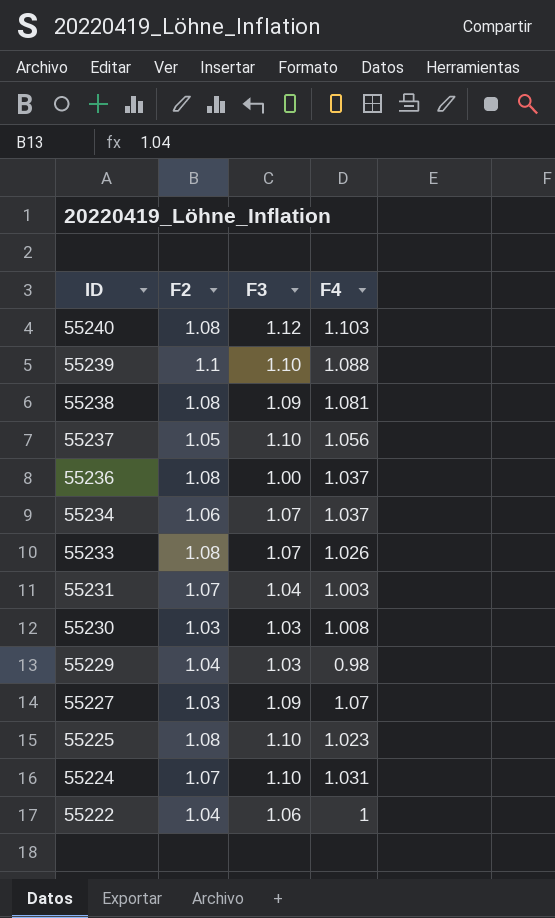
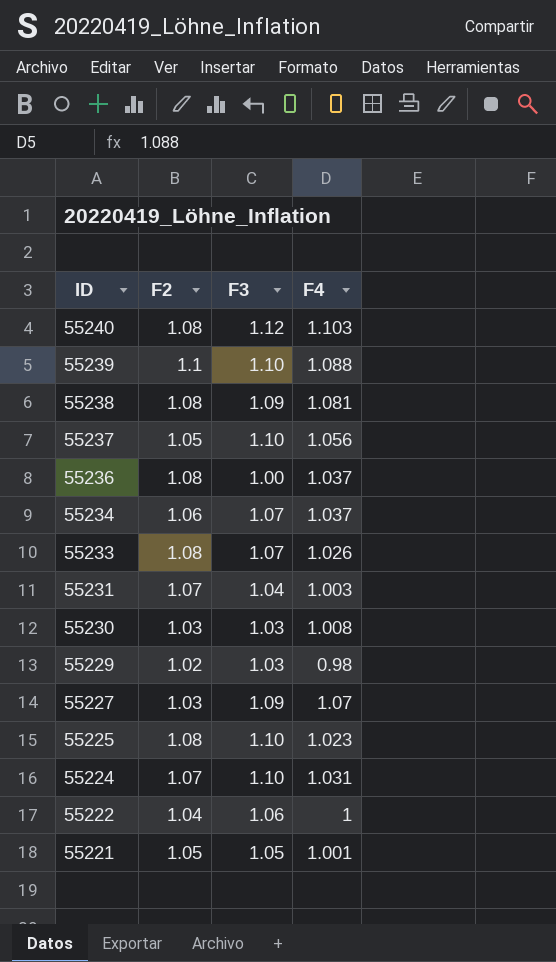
55229 | F2: 1.04 -> 1.02
row 55221: none -> 1.05 | 1.05 | 1.001

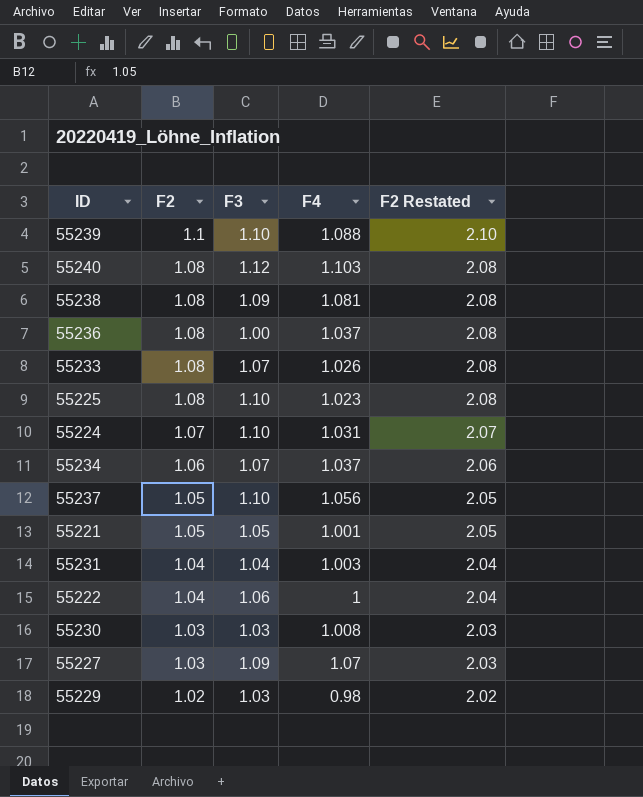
row order: ID descending -> F2 descending
column F2 Restated | formula: none -> [F2] + 1
55231 | F2: 1.07 -> 1.04

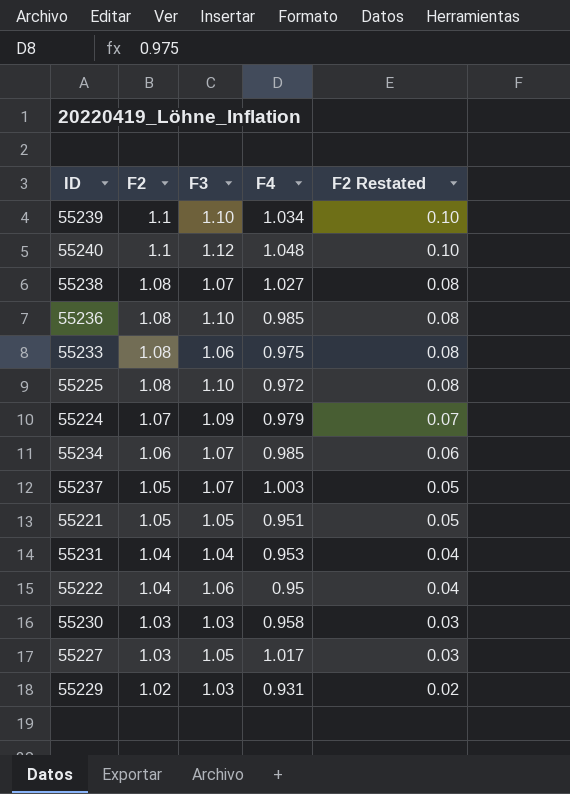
column F2 Restated | formula: [F2] + 1 -> [F2] - 1
55239 | F4: 1.088 -> 1.034
55240 | F2: 1.08 -> 1.1
55240 | F4: 1.103 -> 1.048
55238 | F3: 1.09 -> 1.07
55238 | F4: 1.081 -> 1.027
55236 | F3: 1.00 -> 1.10
55236 | F4: 1.037 -> 0.985
55233 | F3: 1.07 -> 1.06
55233 | F4: 1.026 -> 0.975
55225 | F4: 1.023 -> 0.972
55224 | F3: 1.10 -> 1.09
55224 | F4: 1.031 -> 0.979
55234 | F4: 1.037 -> 0.985
55237 | F3: 1.10 -> 1.07
55237 | F4: 1.056 -> 1.003
55221 | F4: 1.001 -> 0.951
55231 | F4: 1.003 -> 0.953
55222 | F4: 1 -> 0.95
55230 | F4: 1.008 -> 0.958
55227 | F3: 1.09 -> 1.05
55227 | F4: 1.07 -> 1.017
55229 | F4: 0.98 -> 0.931

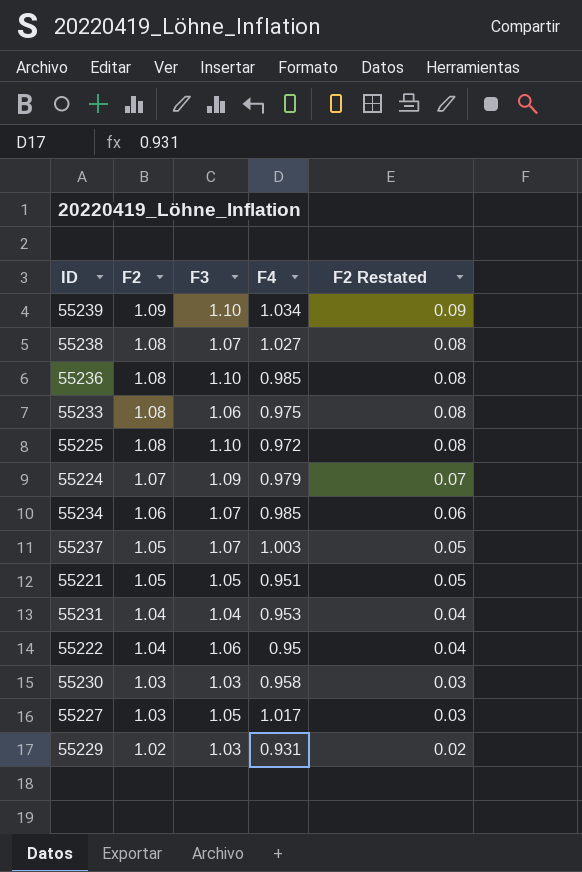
row 55240: 1.1 | 1.12 | 1.048 | 0.10 -> none
55239 | F2: 1.1 -> 1.09
55239 | F2 Restated: 0.10 -> 0.09

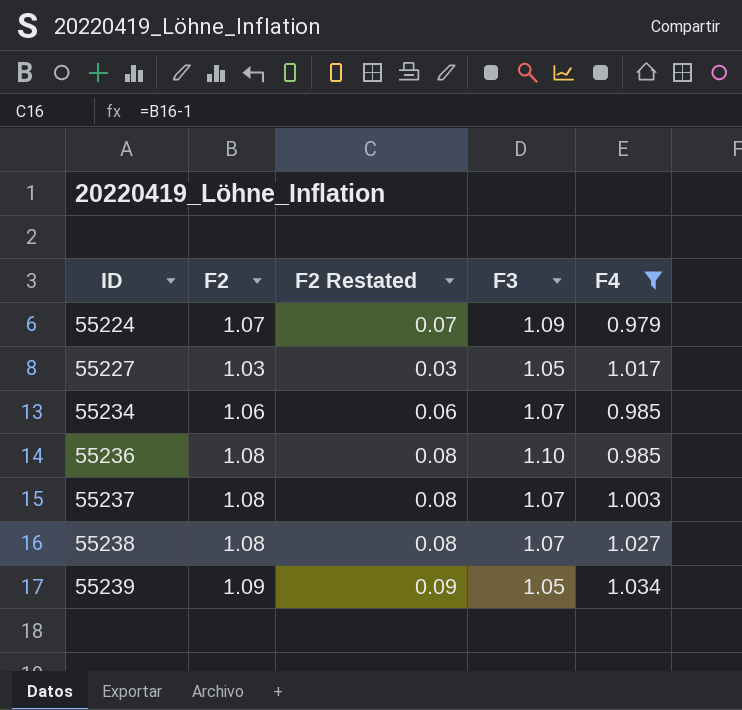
filter: none -> F4 >= 0.979
row order: F2 descending -> ID ascending
column F2 Restated | position: 5 -> 3
55237 | F2: 1.05 -> 1.08
55237 | F2 Restated: 0.05 -> 0.08
55239 | F3: 1.10 -> 1.05

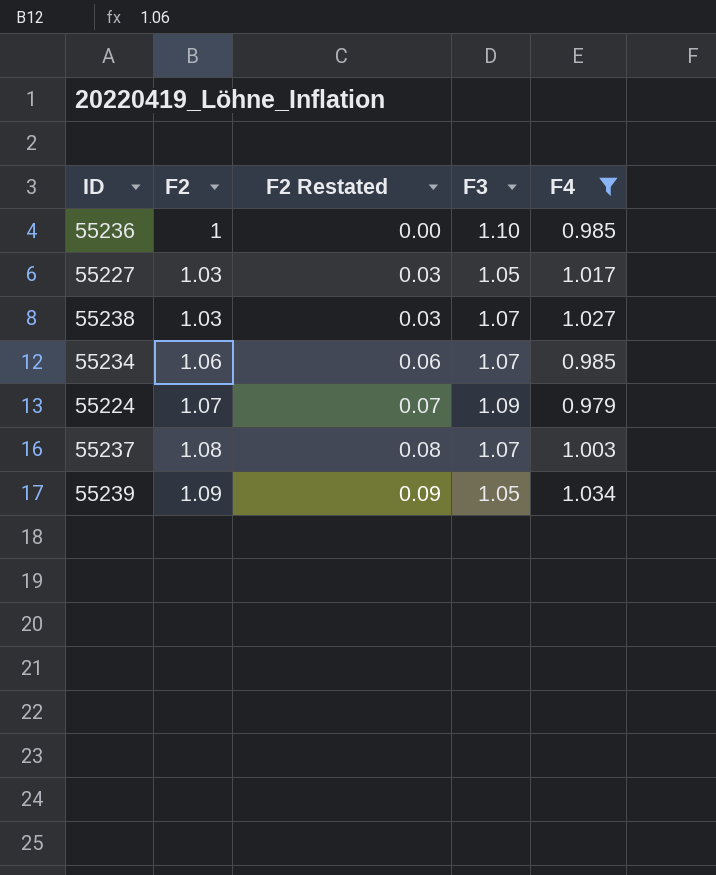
row order: ID ascending -> F2 ascending
55236 | F2: 1.08 -> 1
55236 | F2 Restated: 0.08 -> 0.00
55238 | F2: 1.08 -> 1.03
55238 | F2 Restated: 0.08 -> 0.03

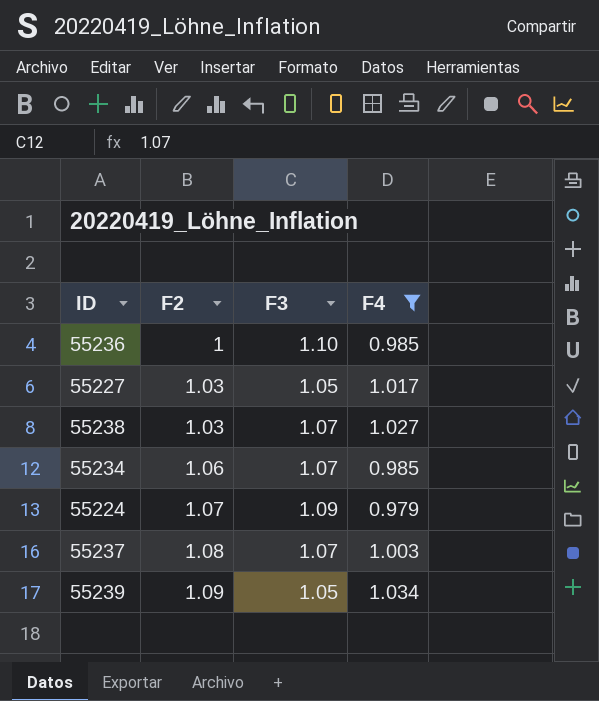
column F2 Restated | formula: [F2] - 1 -> none

